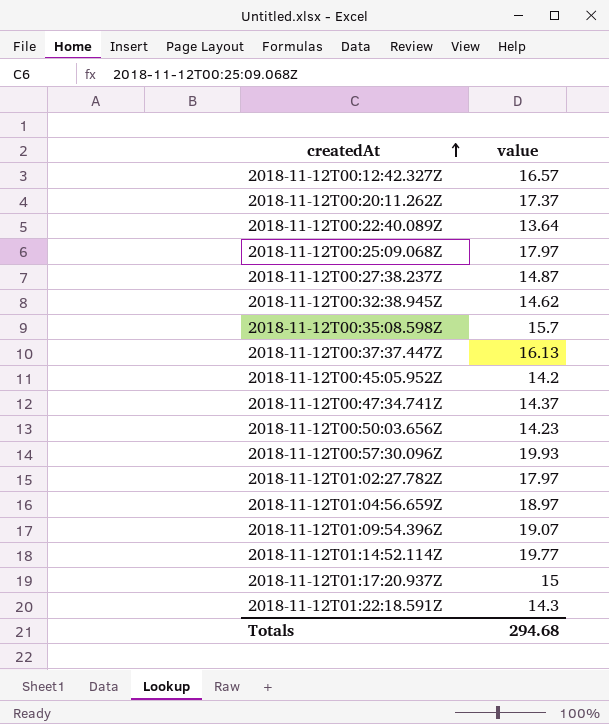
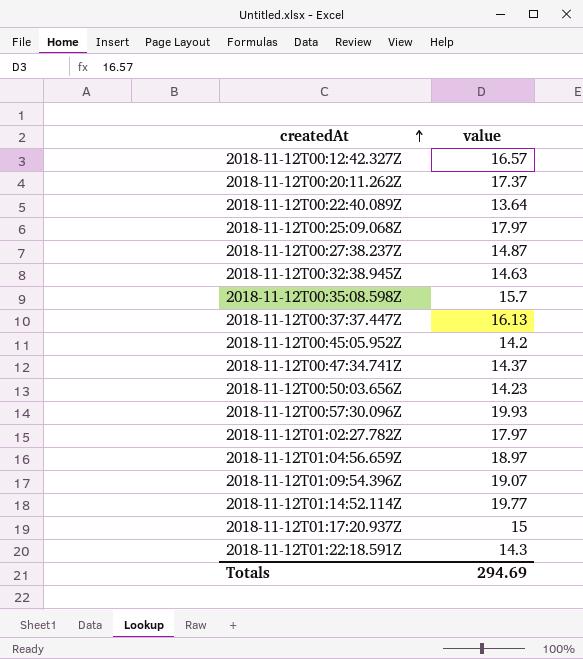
2018-11-12T00:32:38.945Z | value: 14.62 -> 14.63
Totals | value: 294.68 -> 294.69

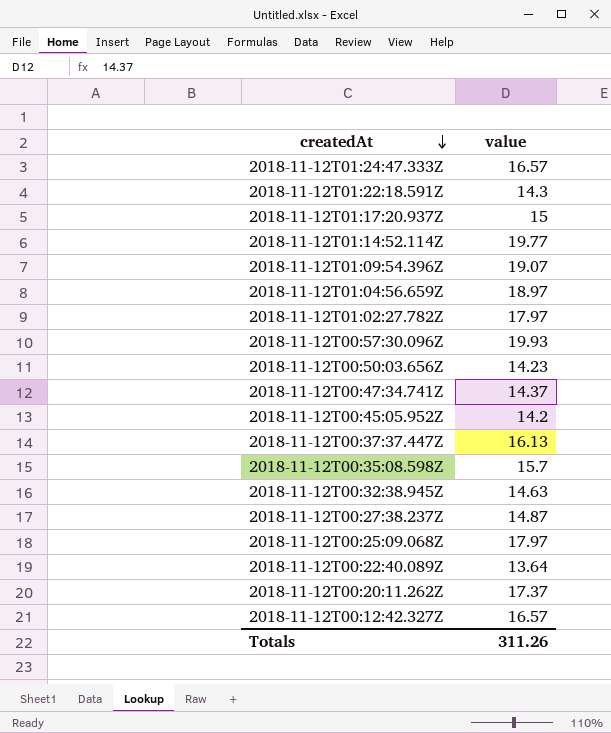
row order: createdAt ascending -> createdAt descending
row 2018-11-12T01:24:47.333Z: none -> 16.57
Totals | value: 294.69 -> 311.26

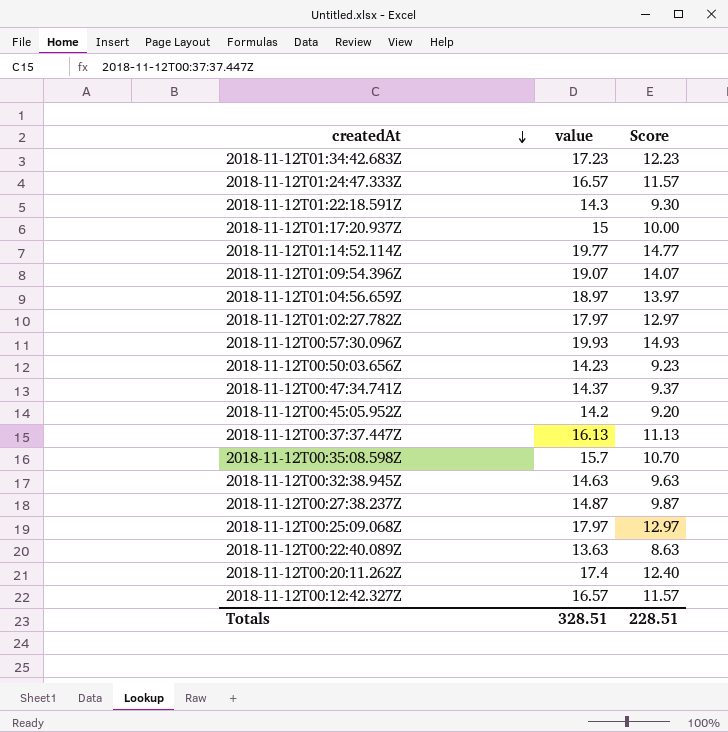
column Score | formula: none -> [value] - 5
row 2018-11-12T01:34:42.683Z: none -> 17.23 | 12.23
2018-11-12T00:22:40.089Z | value: 13.64 -> 13.63
2018-11-12T00:20:11.262Z | value: 17.37 -> 17.4
Totals | value: 311.26 -> 328.51

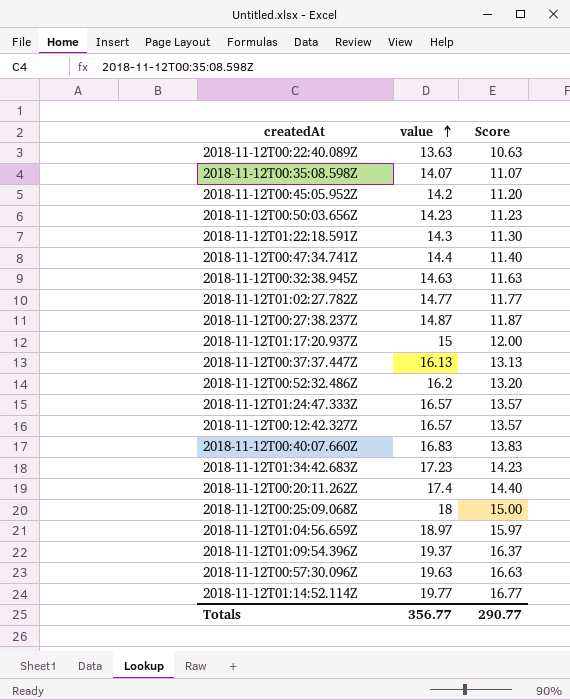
row order: createdAt descending -> value ascending
column Score | formula: [value] - 5 -> [value] - 3
2018-11-12T00:35:08.598Z | value: 15.7 -> 14.07
2018-11-12T00:47:34.741Z | value: 14.37 -> 14.4
2018-11-12T01:02:27.782Z | value: 17.97 -> 14.77
row 2018-11-12T00:52:32.486Z: none -> 16.2 | 13.20
row 2018-11-12T00:40:07.660Z: none -> 16.83 | 13.83
2018-11-12T00:25:09.068Z | value: 17.97 -> 18
2018-11-12T01:09:54.396Z | value: 19.07 -> 19.37
2018-11-12T00:57:30.096Z | value: 19.93 -> 19.63
Totals | value: 328.51 -> 356.77
Totals | Score: 228.51 -> 290.77

